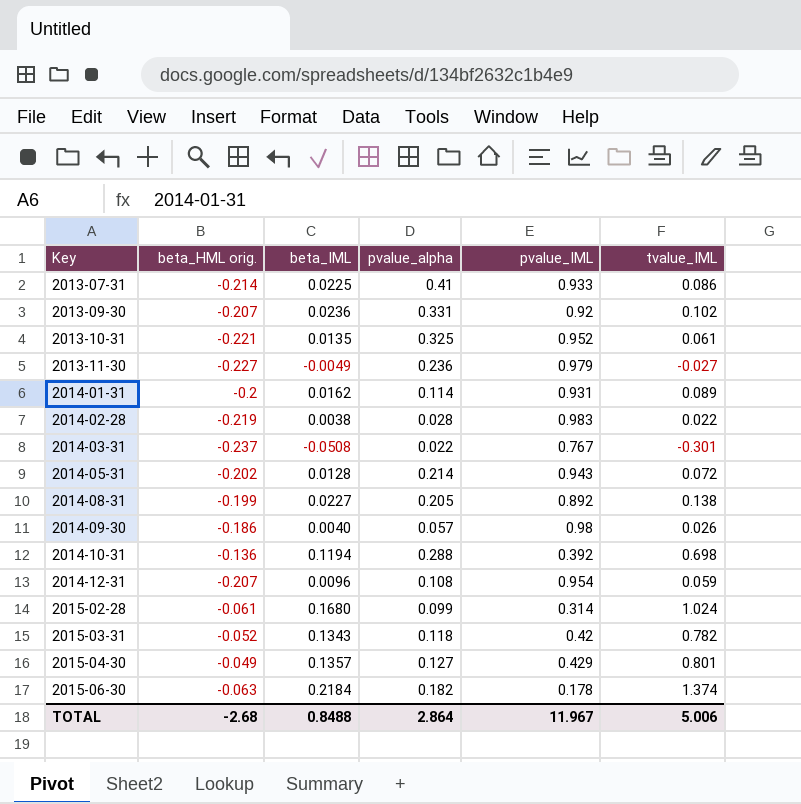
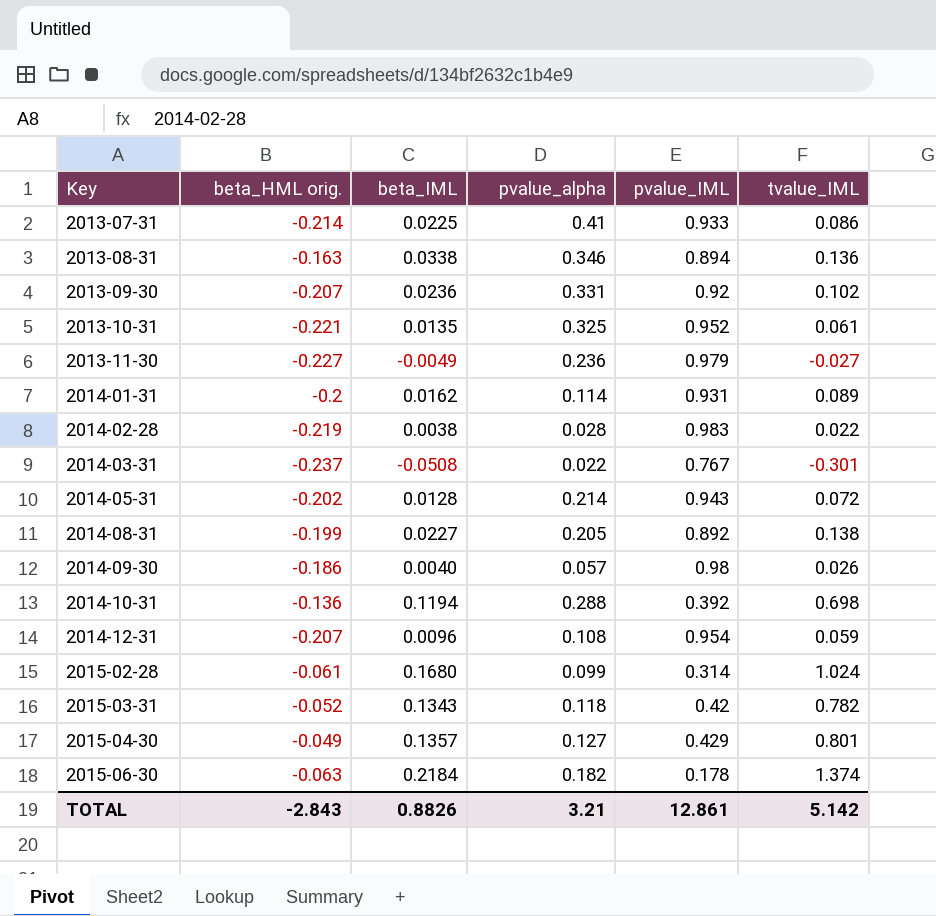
row 2013-08-31: none -> -0.163 | 0.0338 | 0.346 | 0.894 | 0.136
TOTAL | beta_HML orig.: -2.68 -> -2.843
TOTAL | beta_IML: 0.8488 -> 0.8826
TOTAL | pvalue_alpha: 2.864 -> 3.21
TOTAL | pvalue_IML: 11.967 -> 12.861
TOTAL | tvalue_IML: 5.006 -> 5.142

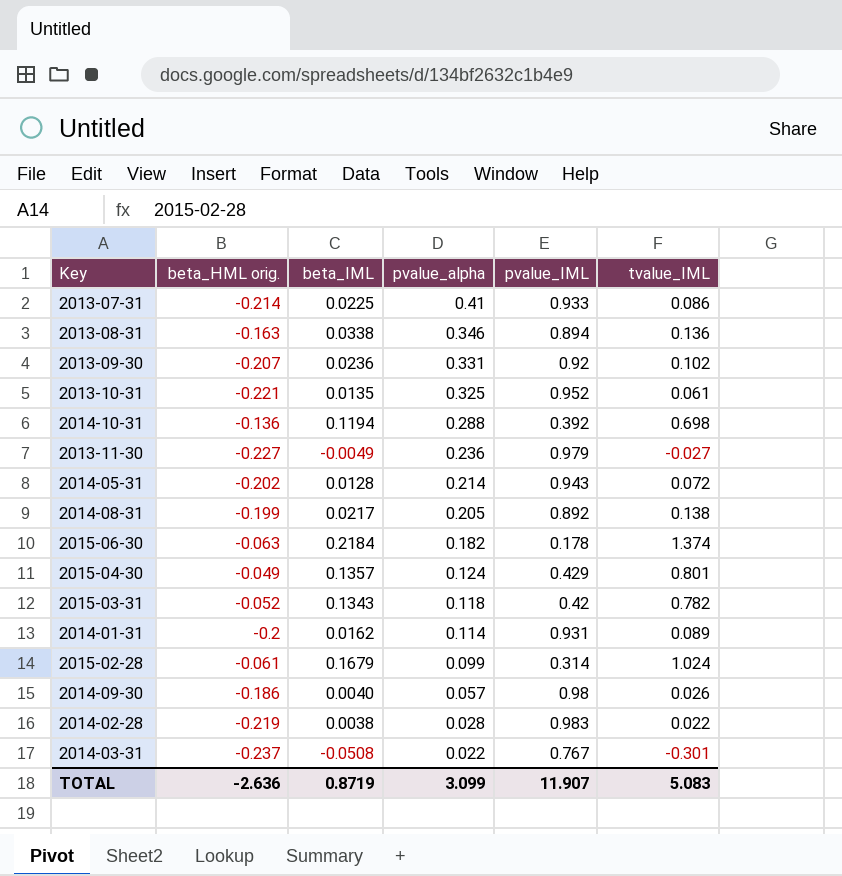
row order: Key ascending -> pvalue_alpha descending
row 2014-12-31: -0.207 | 0.0096 | 0.108 | 0.954 | 0.059 -> none
2014-08-31 | beta_IML: 0.0227 -> 0.0217
2015-04-30 | pvalue_alpha: 0.127 -> 0.124
2015-02-28 | beta_IML: 0.1680 -> 0.1679
TOTAL | beta_HML orig.: -2.843 -> -2.636
TOTAL | beta_IML: 0.8826 -> 0.8719
TOTAL | pvalue_alpha: 3.21 -> 3.099
TOTAL | pvalue_IML: 12.861 -> 11.907
TOTAL | tvalue_IML: 5.142 -> 5.083

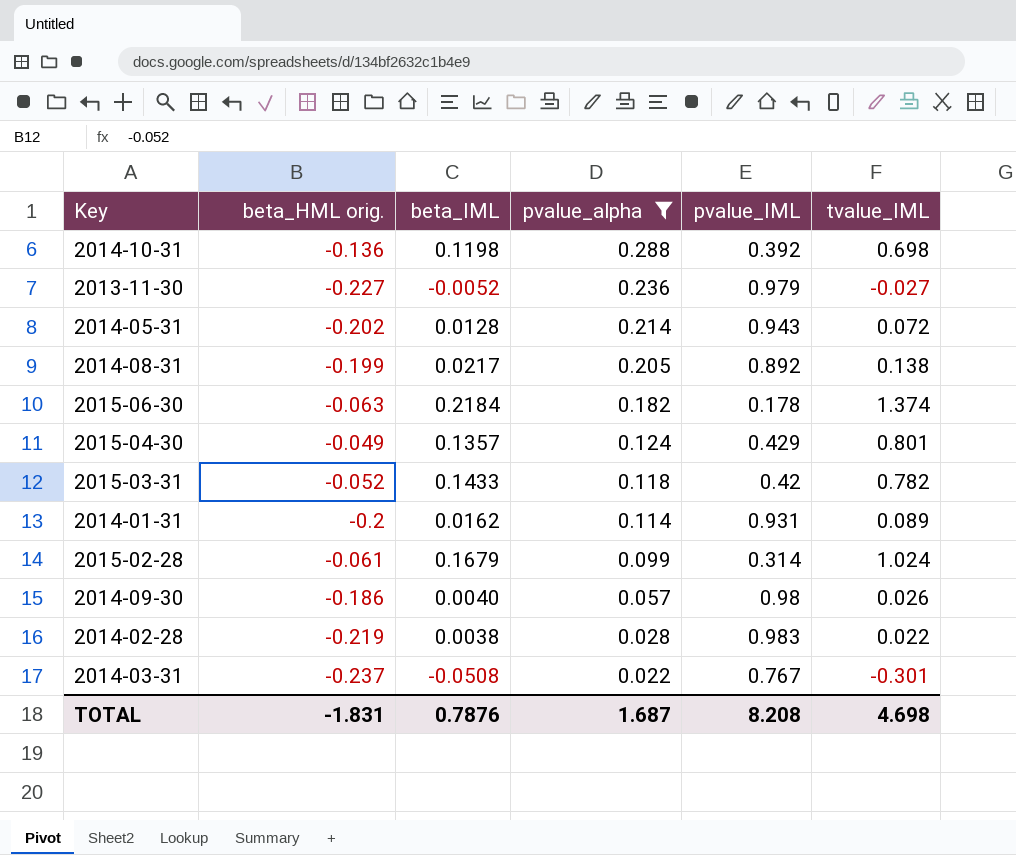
filter: none -> pvalue_alpha <= 0.288
2014-10-31 | beta_IML: 0.1194 -> 0.1198
2013-11-30 | beta_IML: -0.0049 -> -0.0052
2015-03-31 | beta_IML: 0.1343 -> 0.1433
TOTAL | beta_HML orig.: -2.636 -> -1.831
TOTAL | beta_IML: 0.8719 -> 0.7876
TOTAL | pvalue_alpha: 3.099 -> 1.687
TOTAL | pvalue_IML: 11.907 -> 8.208
TOTAL | tvalue_IML: 5.083 -> 4.698

